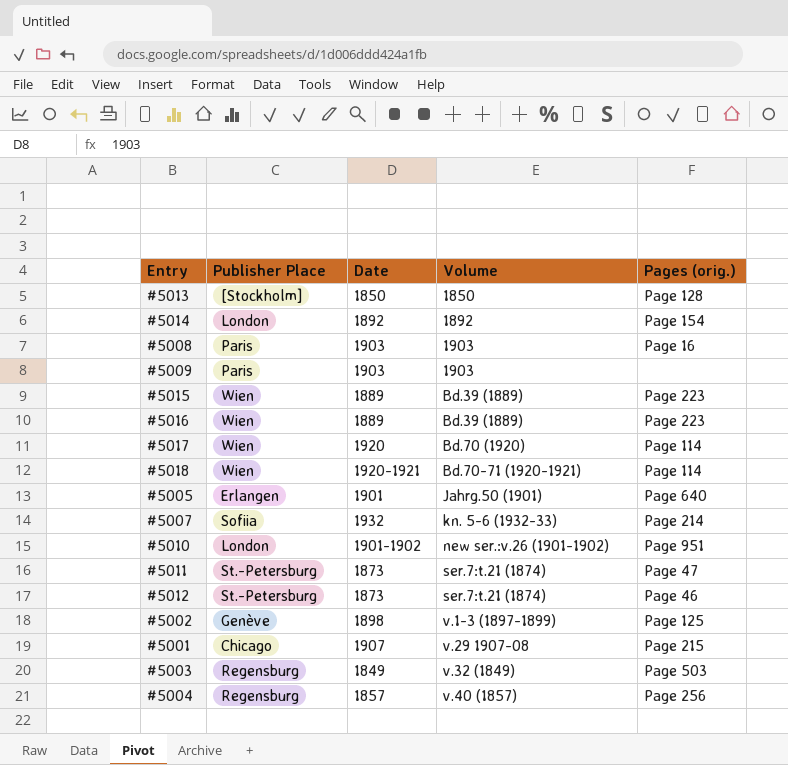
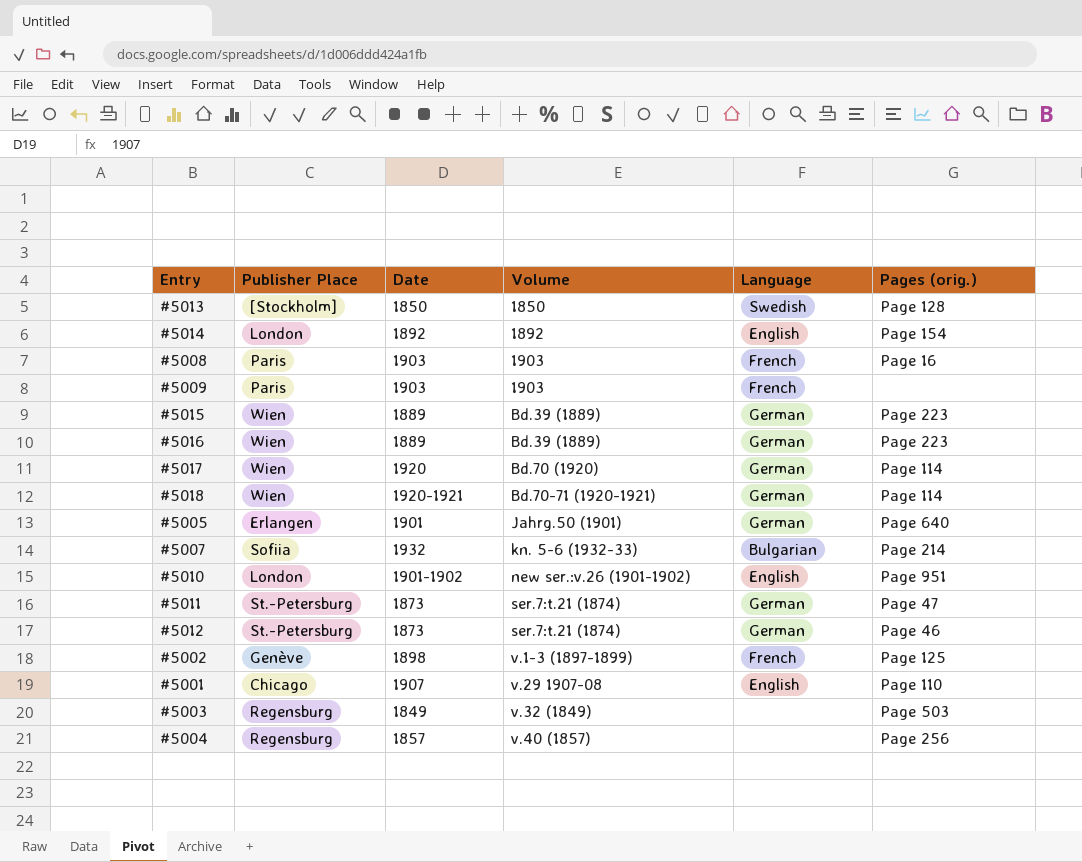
column Language | position: none -> 5
#5001 | Pages (orig.): Page 215 -> Page 110

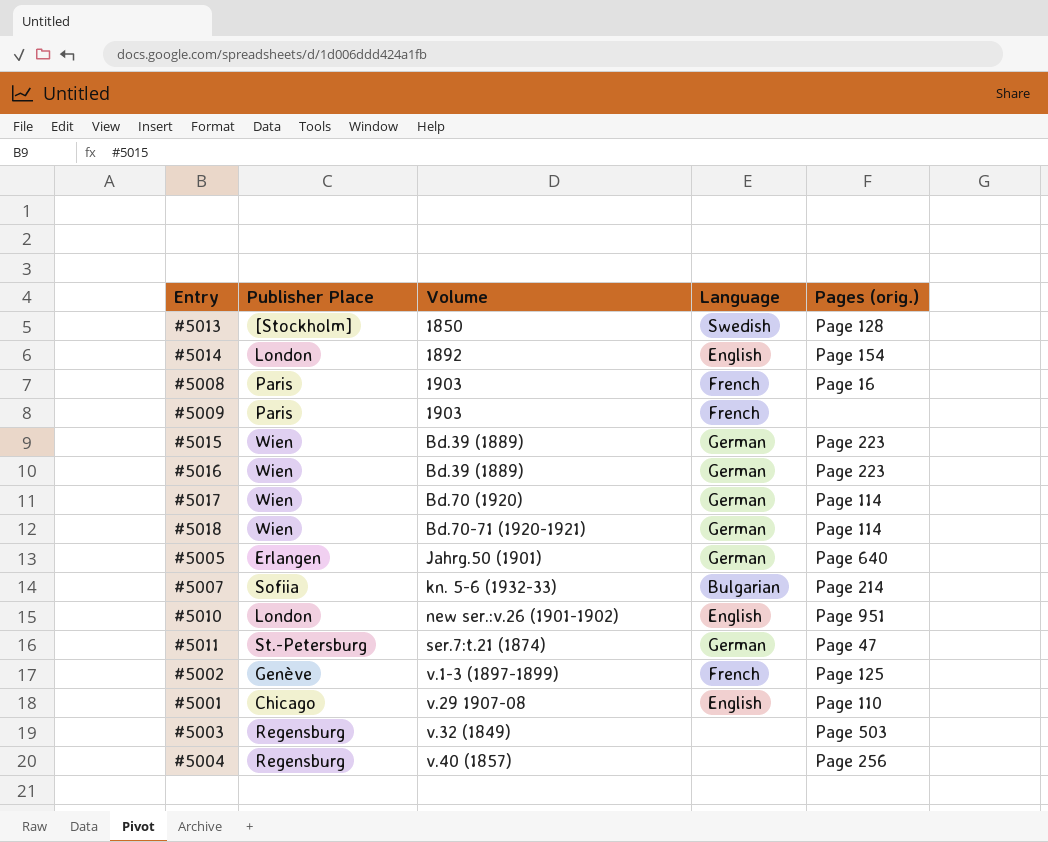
column Date | position: 3 -> none
row #5012: St.-Petersburg | 1873 | ser.7:t.21 (1874) | German | Page 46 -> none

